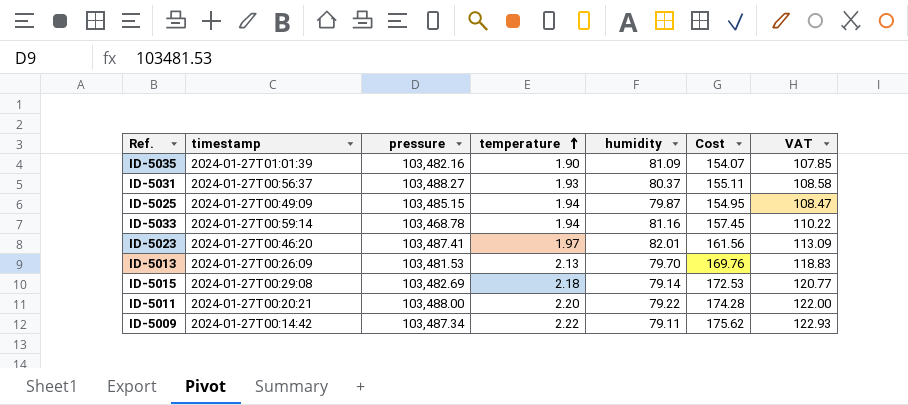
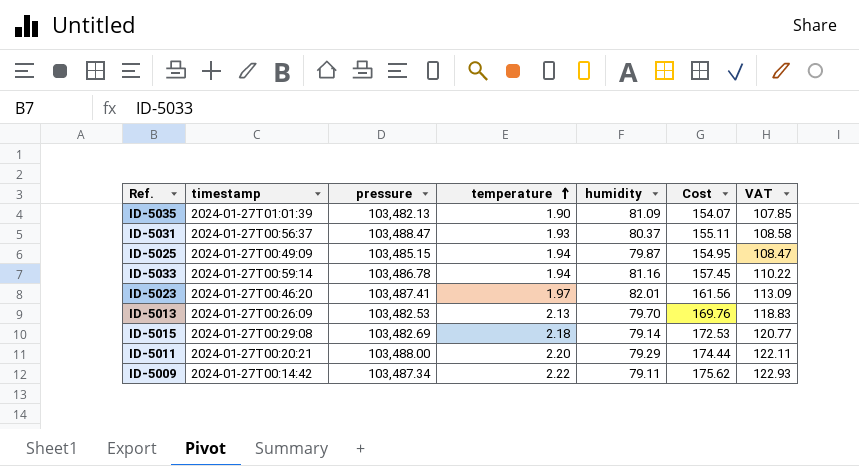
ID-5035 | pressure: 103,482.16 -> 103,482.13
ID-5031 | pressure: 103,488.27 -> 103,488.47
ID-5033 | pressure: 103,468.78 -> 103,486.78
ID-5013 | pressure: 103,481.53 -> 103,482.53
ID-5011 | humidity: 79.22 -> 79.29
ID-5011 | Cost: 174.28 -> 174.44
ID-5011 | VAT: 122.00 -> 122.11

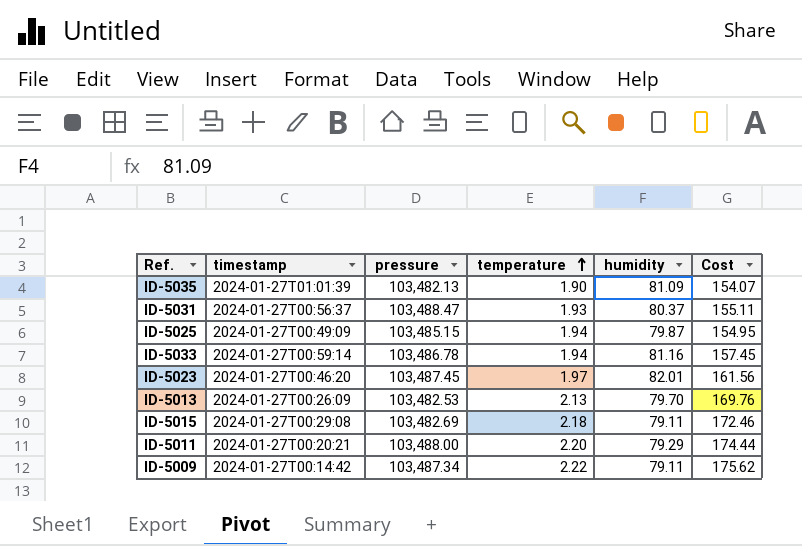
column VAT | formula: [Cost] * 0.7 -> none
ID-5023 | pressure: 103,487.41 -> 103,487.45
ID-5015 | humidity: 79.14 -> 79.11
ID-5015 | Cost: 172.53 -> 172.46

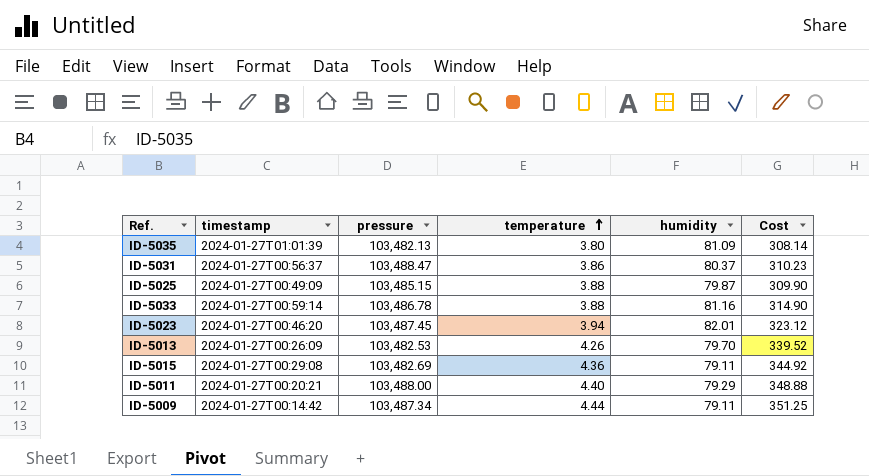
ID-5035 | temperature: 1.90 -> 3.80
ID-5035 | Cost: 154.07 -> 308.14
ID-5031 | temperature: 1.93 -> 3.86
ID-5031 | Cost: 155.11 -> 310.23
ID-5025 | temperature: 1.94 -> 3.88
ID-5025 | Cost: 154.95 -> 309.90
ID-5033 | temperature: 1.94 -> 3.88
ID-5033 | Cost: 157.45 -> 314.90
ID-5023 | temperature: 1.97 -> 3.94
ID-5023 | Cost: 161.56 -> 323.12
ID-5013 | temperature: 2.13 -> 4.26
ID-5013 | Cost: 169.76 -> 339.52
ID-5015 | temperature: 2.18 -> 4.36
ID-5015 | Cost: 172.46 -> 344.92
ID-5011 | temperature: 2.20 -> 4.40
ID-5011 | Cost: 174.44 -> 348.88
ID-5009 | temperature: 2.22 -> 4.44
ID-5009 | Cost: 175.62 -> 351.25

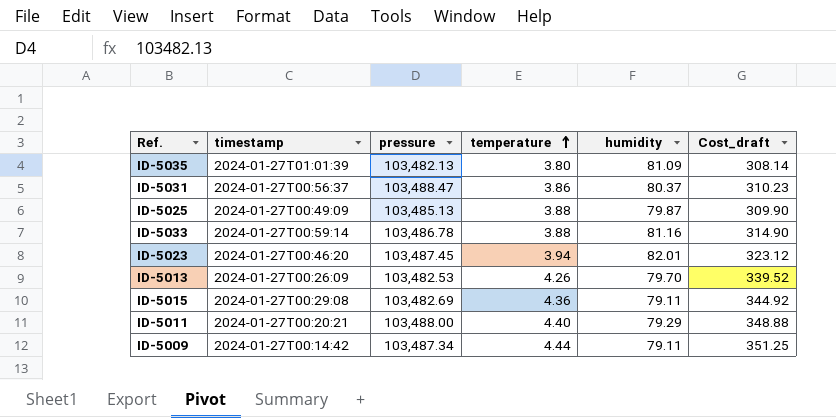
column name: Cost -> Cost_draft
ID-5025 | pressure: 103,485.15 -> 103,485.13

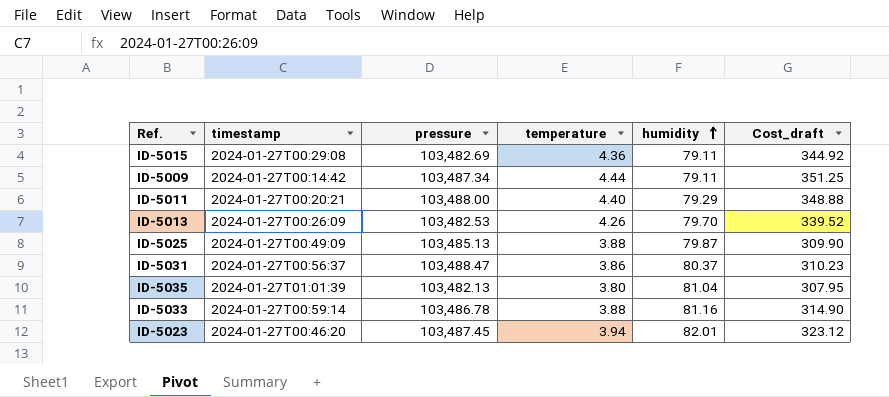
row order: temperature ascending -> humidity ascending
ID-5035 | humidity: 81.09 -> 81.04
ID-5035 | Cost_draft: 308.14 -> 307.95

